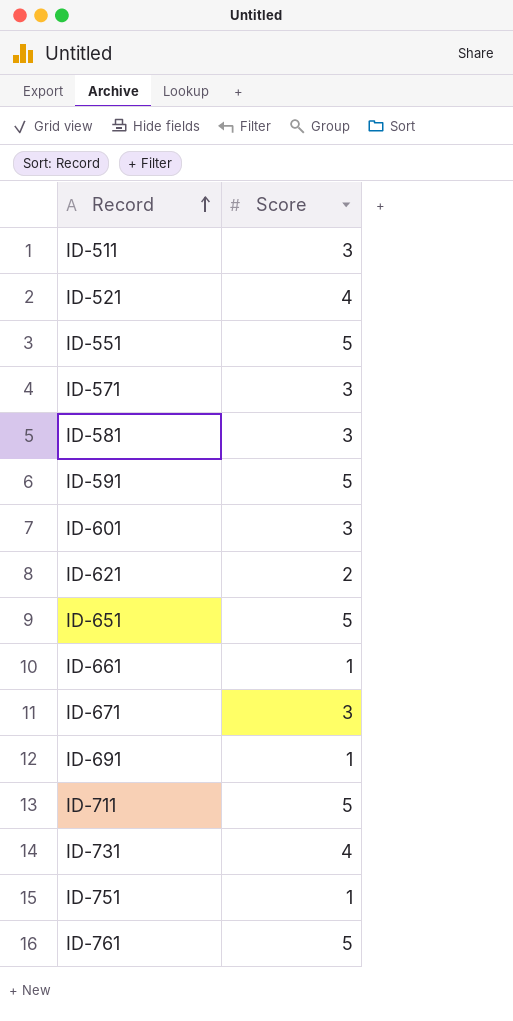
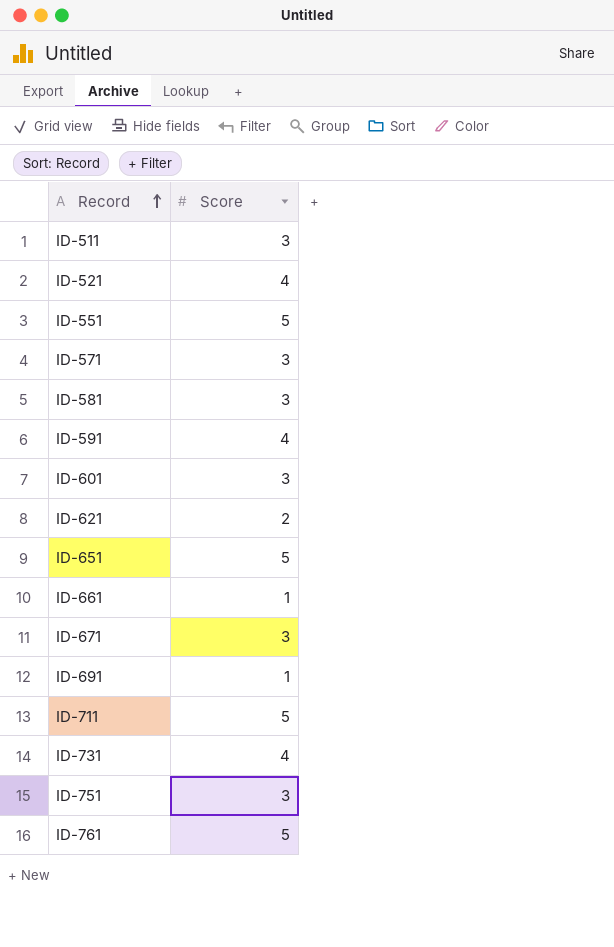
ID-591 | Score: 5 -> 4
ID-751 | Score: 1 -> 3

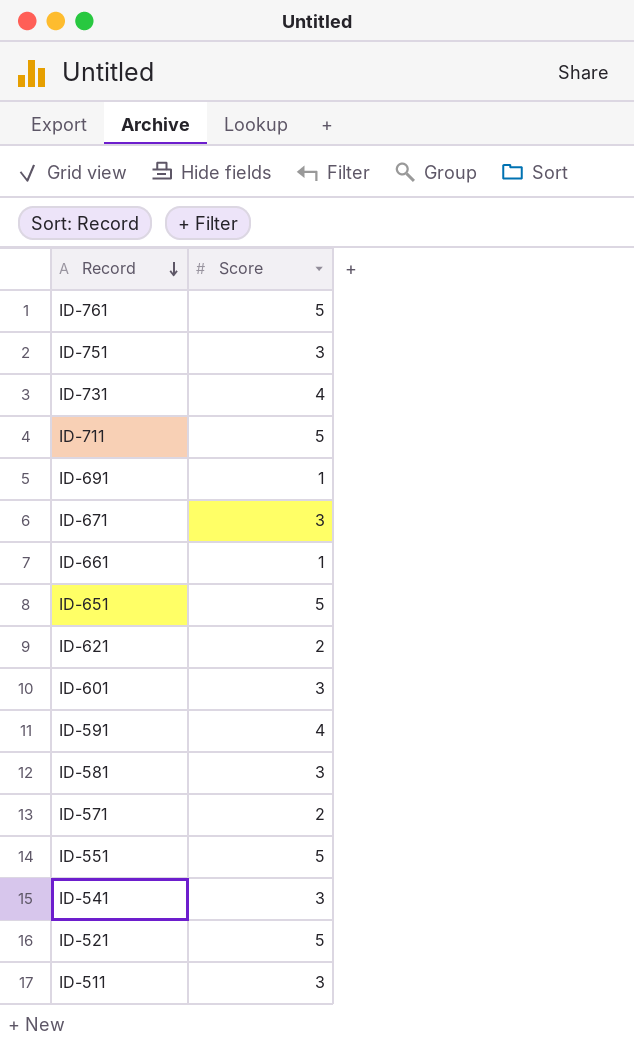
row order: Record ascending -> Record descending
ID-571 | Score: 3 -> 2
row ID-541: none -> 3
ID-521 | Score: 4 -> 5

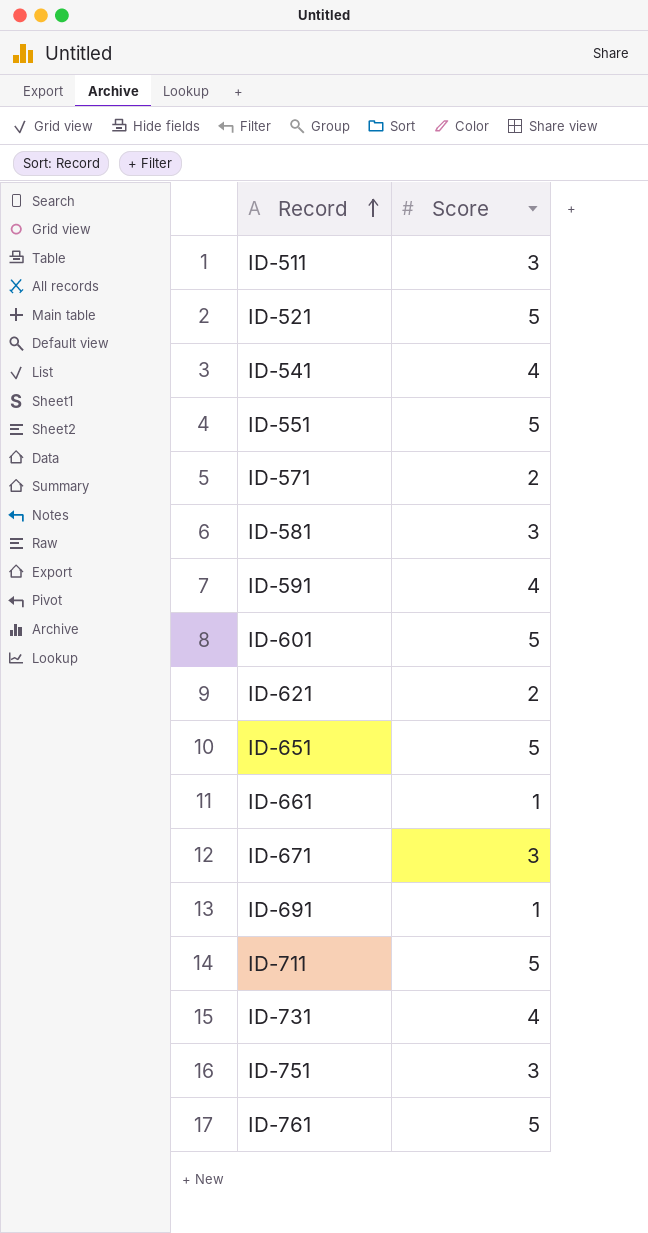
row order: Record descending -> Record ascending
ID-541 | Score: 3 -> 4
ID-601 | Score: 3 -> 5

